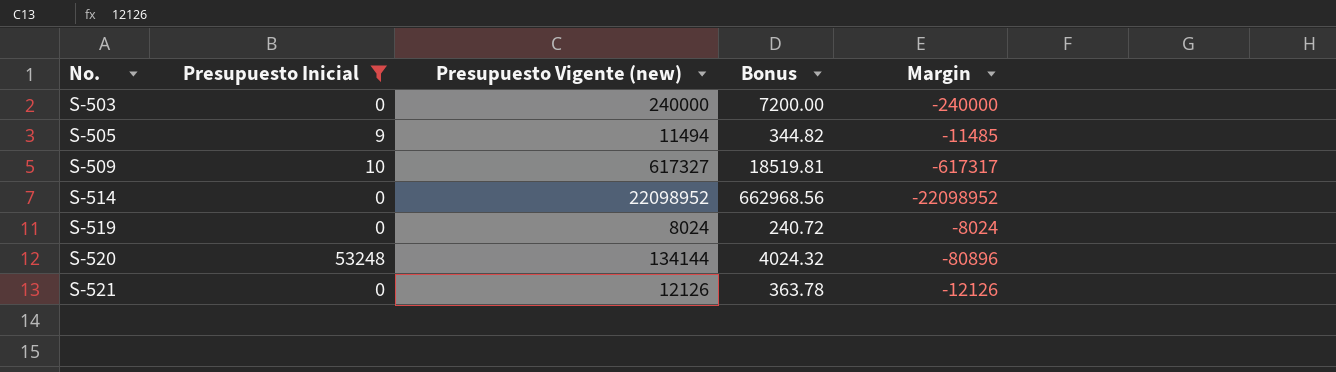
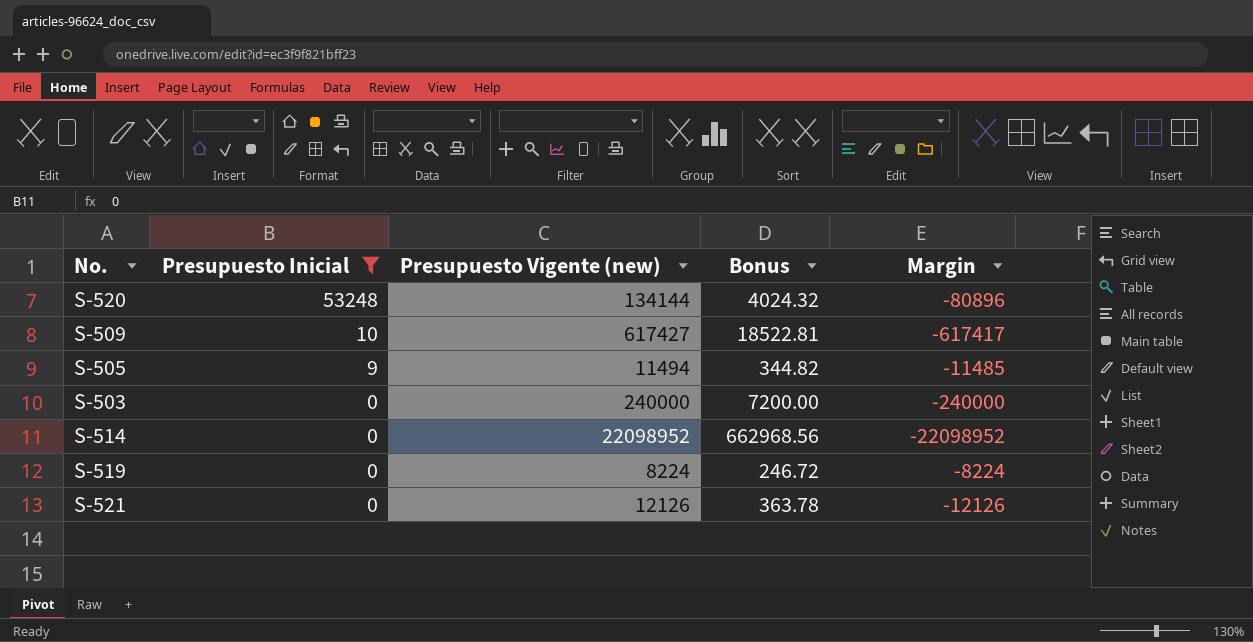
row order: No. ascending -> Presupuesto Inicial descending
S-509 | Presupuesto Vigente (new): 617327 -> 617427
S-509 | Bonus: 18519.81 -> 18522.81
S-509 | Margin: -617317 -> -617417
S-519 | Presupuesto Vigente (new): 8024 -> 8224
S-519 | Bonus: 240.72 -> 246.72
S-519 | Margin: -8024 -> -8224

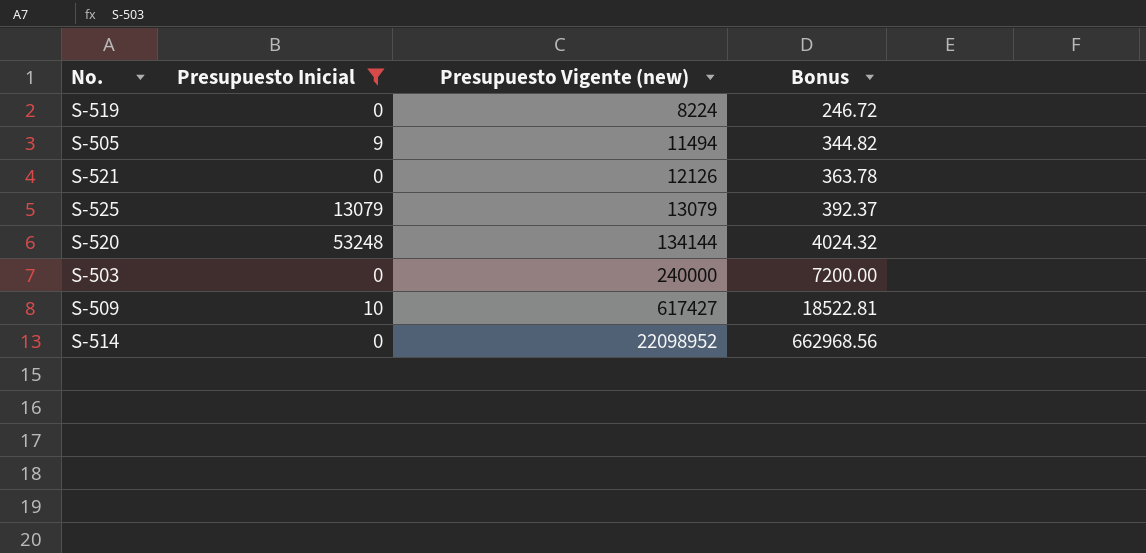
row order: Presupuesto Inicial descending -> Presupuesto Vigente (new) ascending
column Margin | formula: [Presupuesto Inicial] - [Presupuesto Vigente (new)] -> none
row S-525: none -> 13079 | 13079 | 392.37

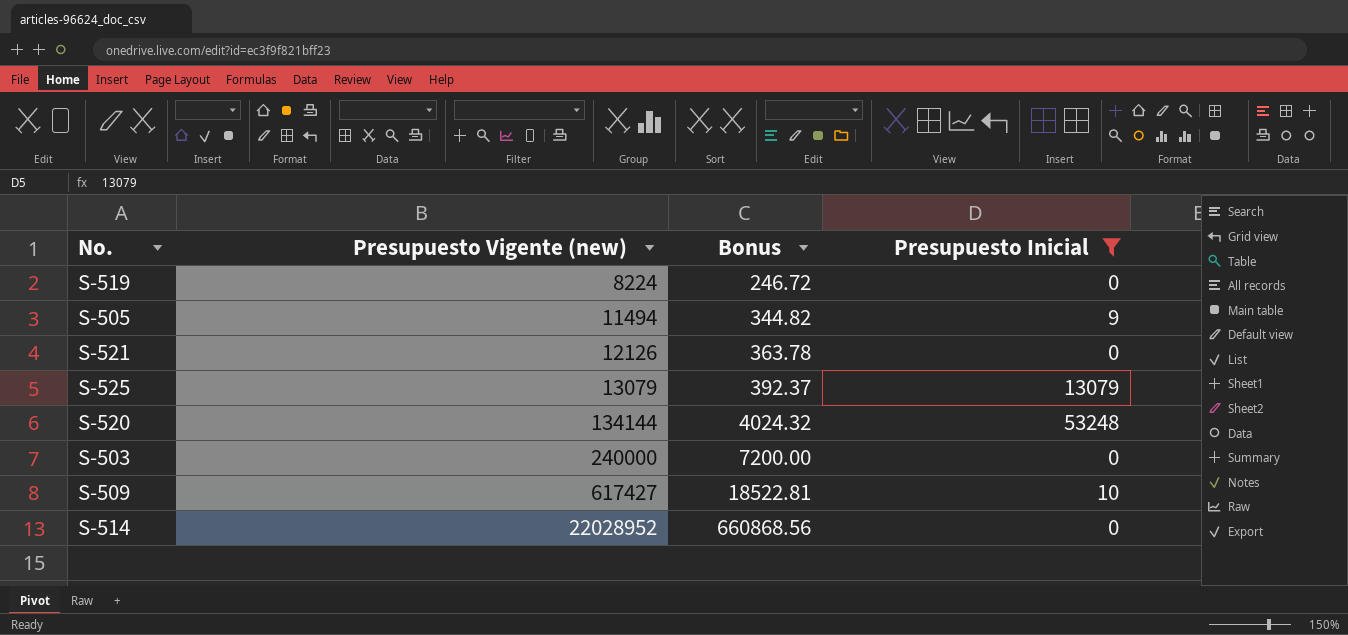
column Presupuesto Inicial | position: 2 -> 4
S-514 | Presupuesto Vigente (new): 22098952 -> 22028952
S-514 | Bonus: 662968.56 -> 660868.56

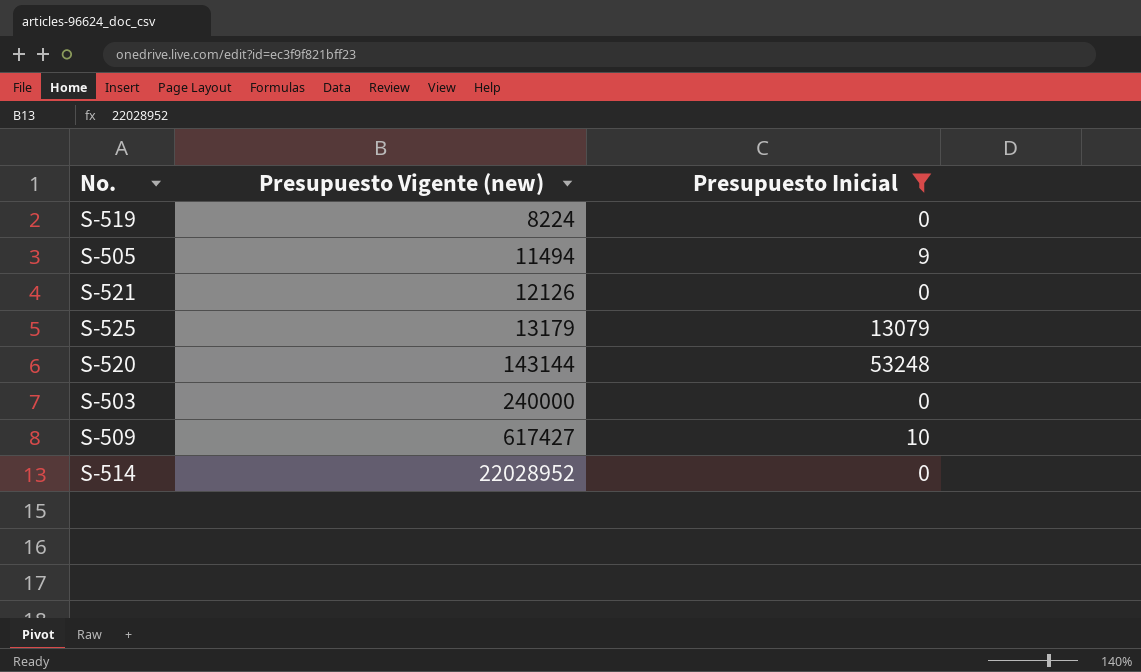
column Bonus | formula: [Presupuesto Vigente (new)] * 0.03 -> none
S-525 | Presupuesto Vigente (new): 13079 -> 13179
S-520 | Presupuesto Vigente (new): 134144 -> 143144

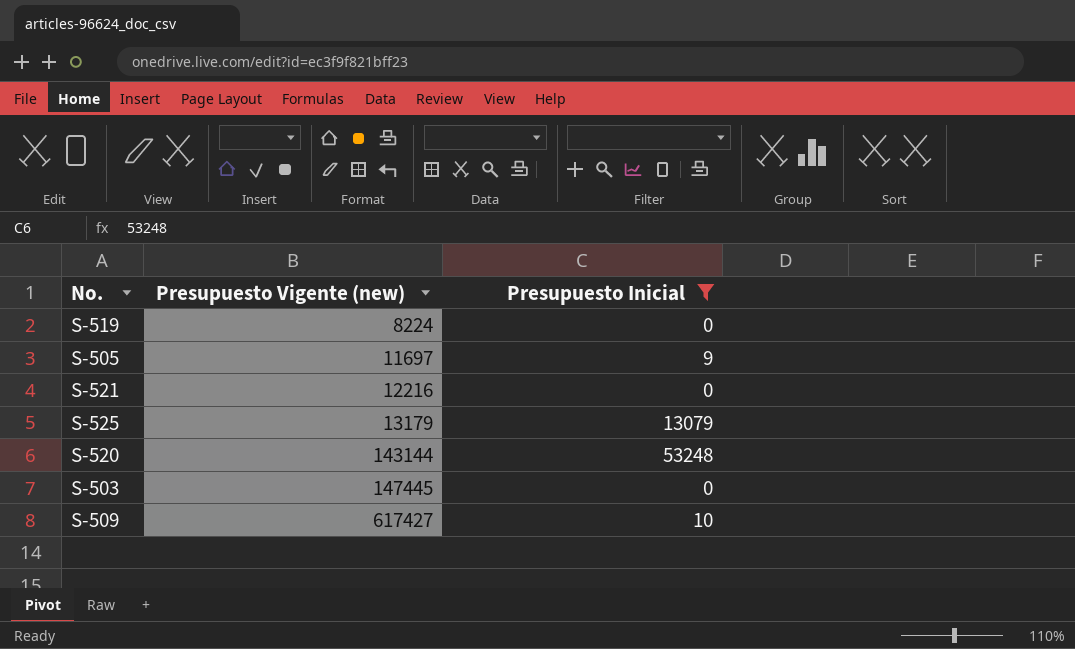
row S-514: 22028952 | 0 -> none
S-505 | Presupuesto Vigente (new): 11494 -> 11697
S-521 | Presupuesto Vigente (new): 12126 -> 12216
S-503 | Presupuesto Vigente (new): 240000 -> 147445

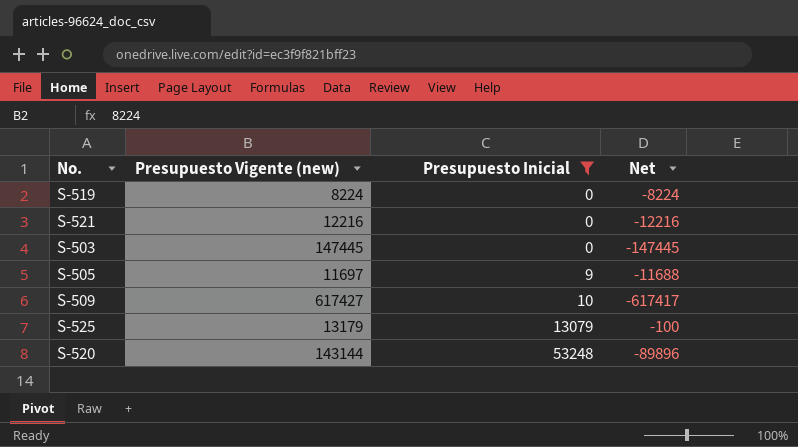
row order: Presupuesto Vigente (new) ascending -> Presupuesto Inicial ascending
column Net | formula: none -> [Presupuesto Inicial] - [Presupuesto Vigente (new)]

